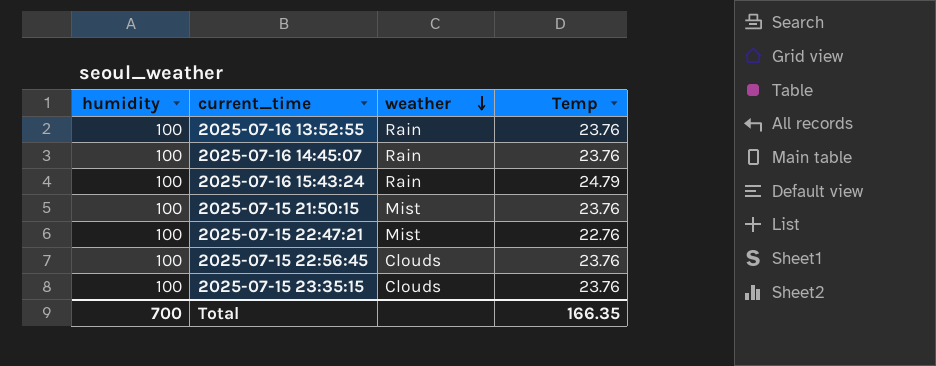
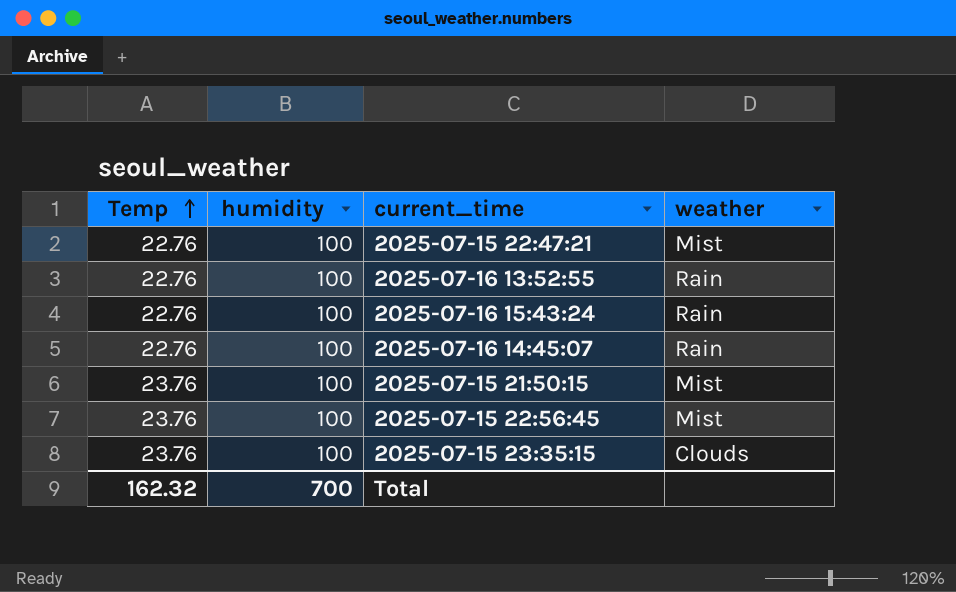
row order: weather descending -> Temp ascending
column Temp | position: 4 -> 1
2025-07-16 13:52:55 | Temp: 23.76 -> 22.76
2025-07-16 15:43:24 | Temp: 24.79 -> 22.76
2025-07-16 14:45:07 | Temp: 23.76 -> 22.76
2025-07-15 22:56:45 | weather: Clouds -> Mist
Total | Temp: 166.35 -> 162.32

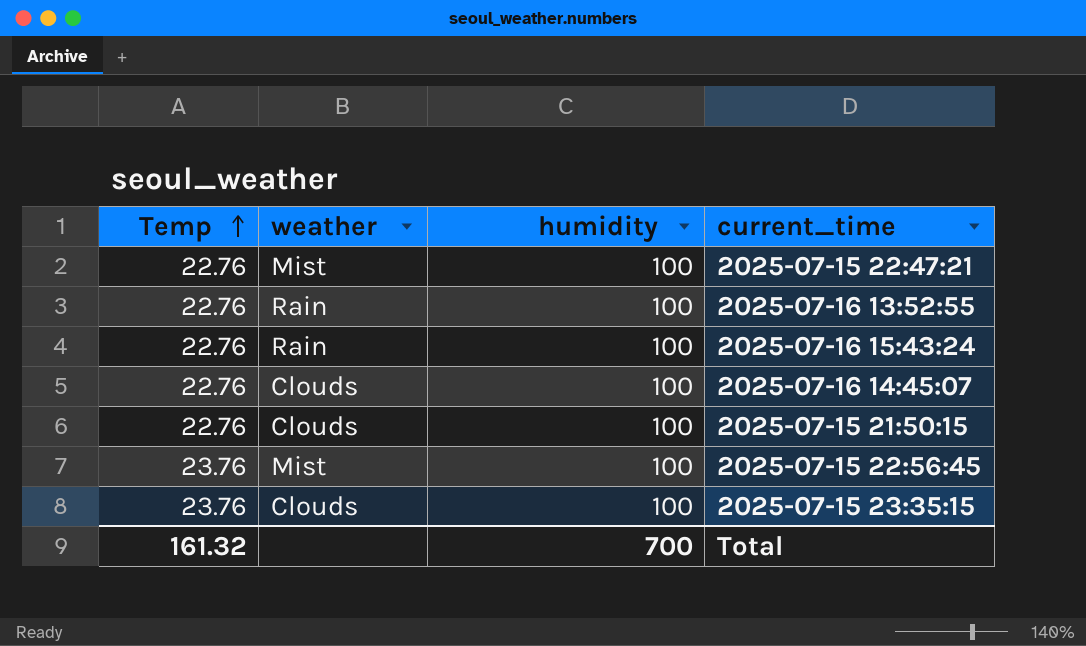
column weather | position: 4 -> 2
2025-07-16 14:45:07 | weather: Rain -> Clouds
2025-07-15 21:50:15 | Temp: 23.76 -> 22.76
2025-07-15 21:50:15 | weather: Mist -> Clouds
Total | Temp: 162.32 -> 161.32

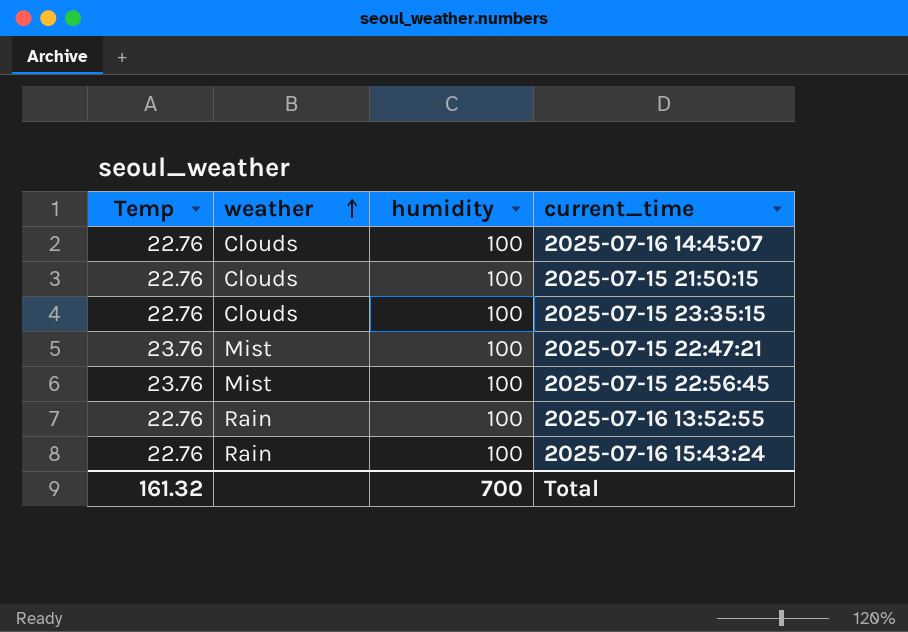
row order: Temp ascending -> weather ascending
2025-07-15 23:35:15 | Temp: 23.76 -> 22.76
2025-07-15 22:47:21 | Temp: 22.76 -> 23.76

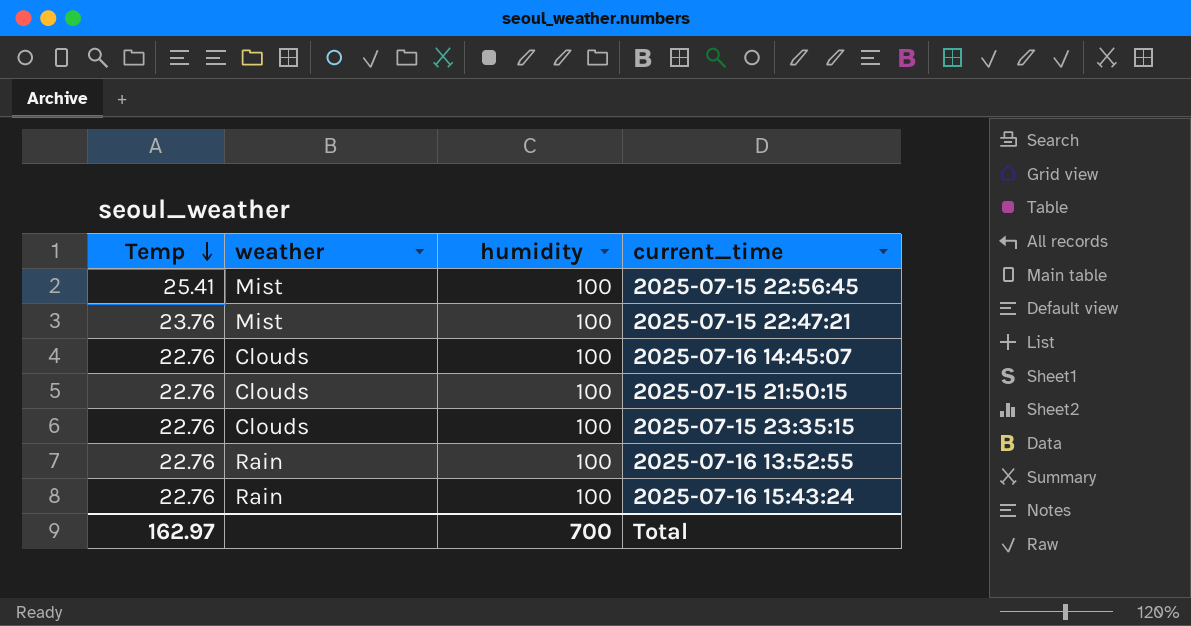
row order: weather ascending -> Temp descending
2025-07-15 22:56:45 | Temp: 23.76 -> 25.41
Total | Temp: 161.32 -> 162.97

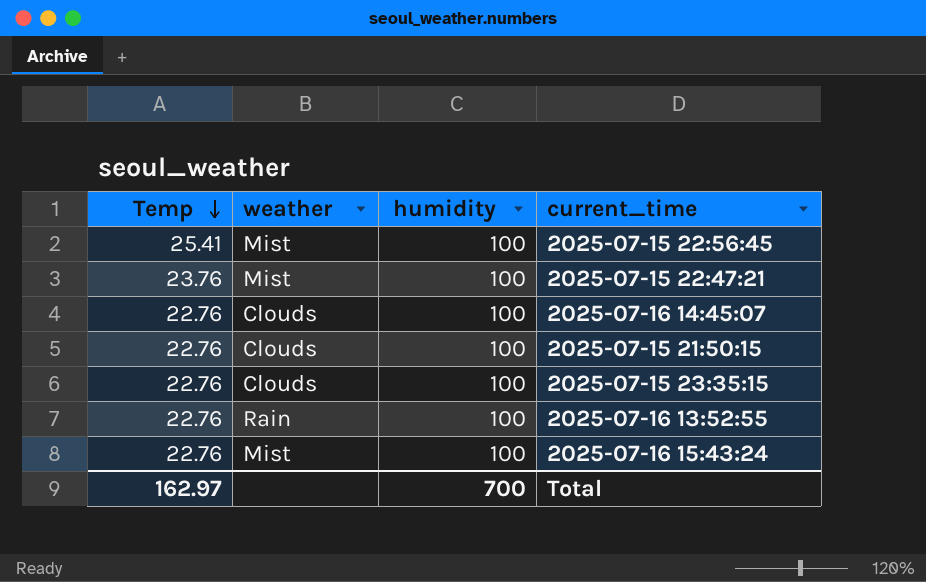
2025-07-16 15:43:24 | weather: Rain -> Mist

